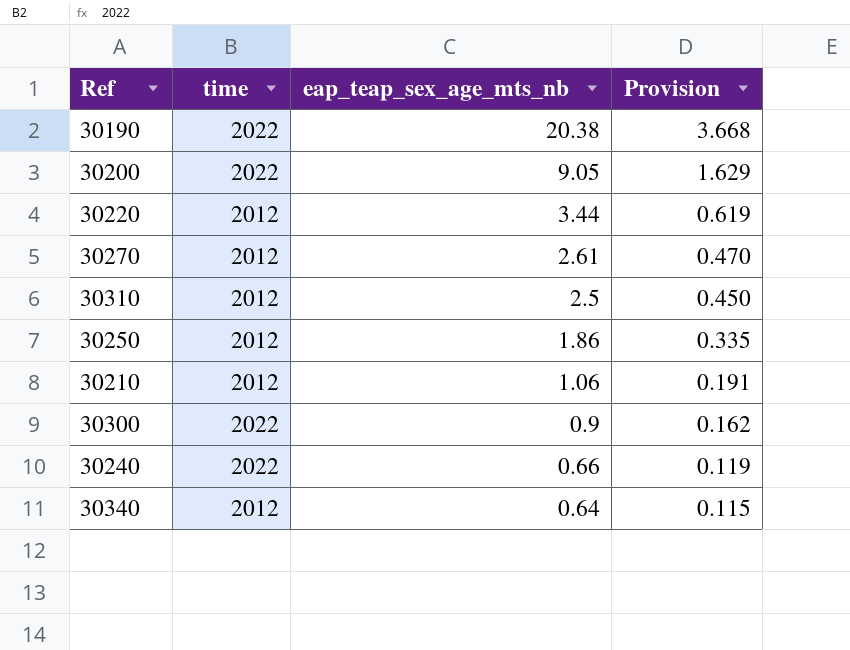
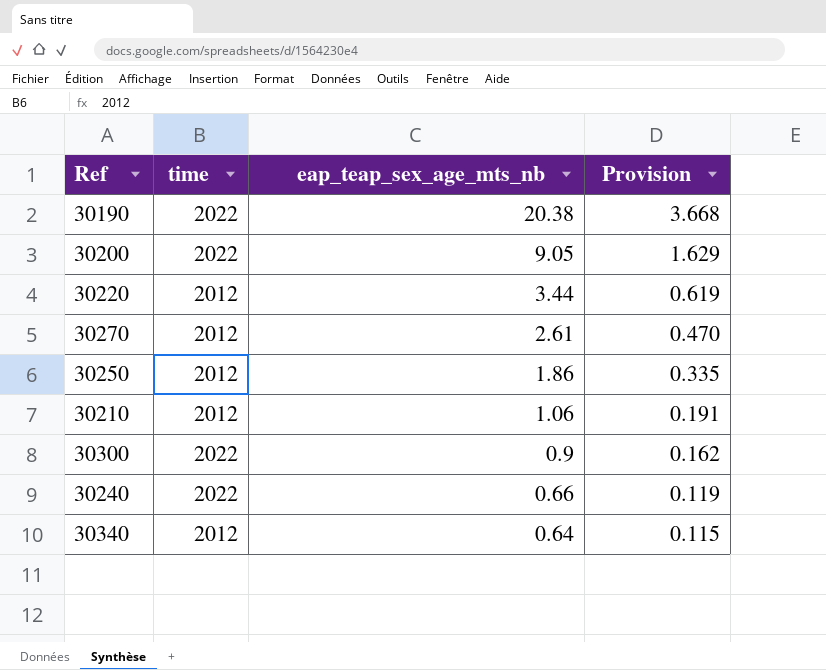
row 30310: 2012 | 2.5 | 0.450 -> none

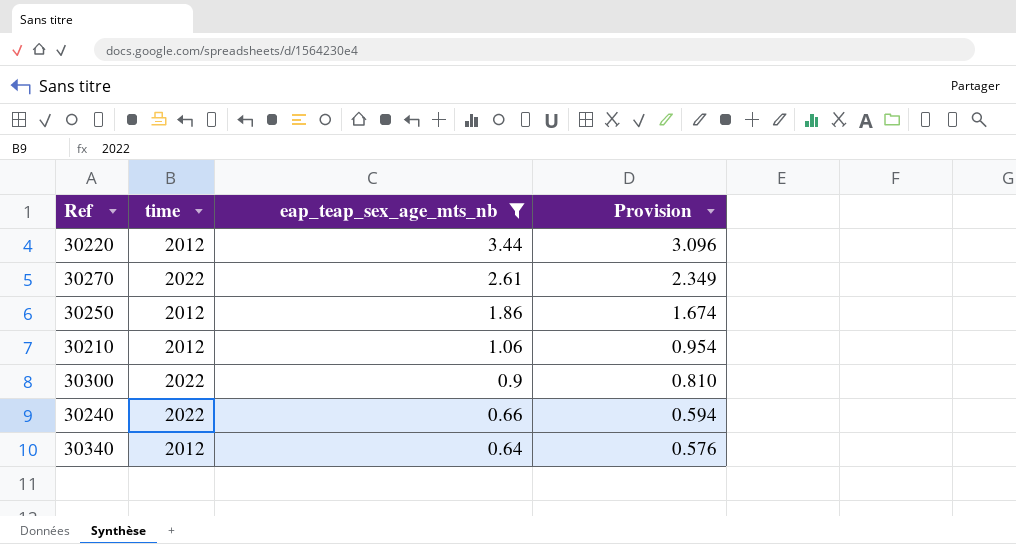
filter: none -> eap_teap_sex_age_mts_nb <= 3.44
column Provision | formula: [eap_teap_sex_age_mts_nb] * 0.18 -> [eap_teap_sex_age_mts_nb] * 0.9
30270 | time: 2012 -> 2022

